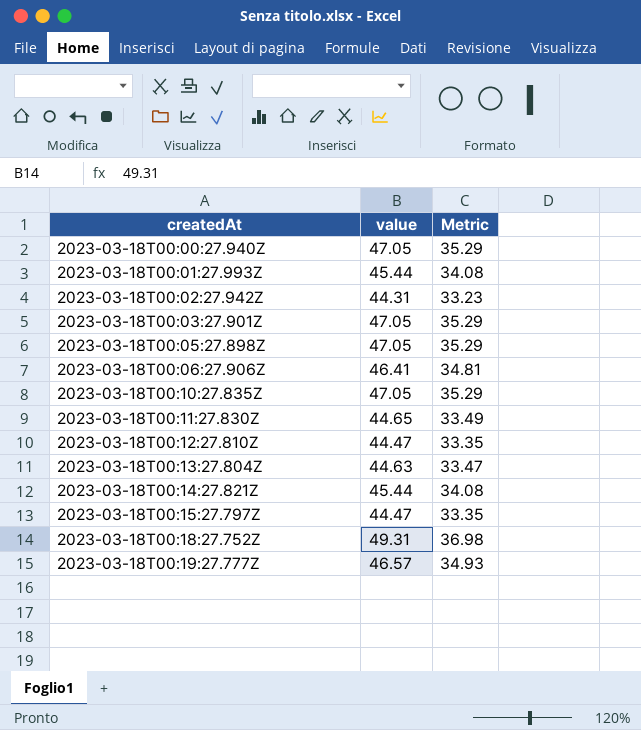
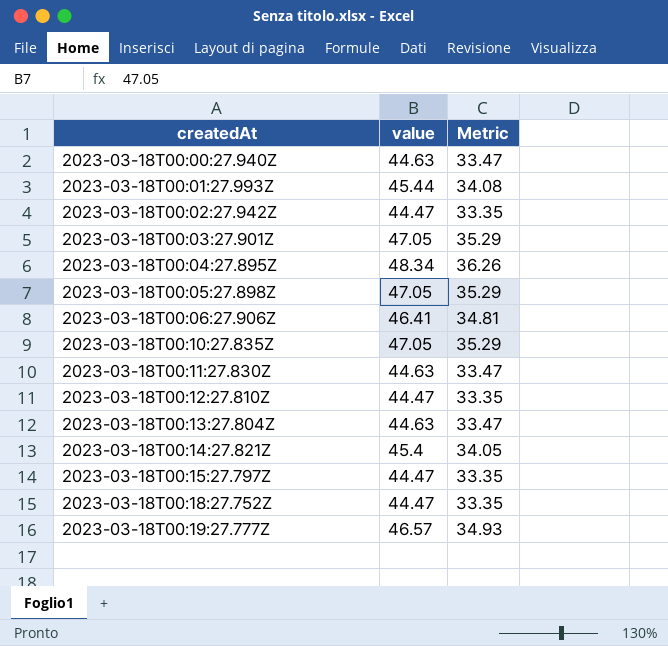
2023-03-18T00:00:27.940Z | value: 47.05 -> 44.63
2023-03-18T00:00:27.940Z | Metric: 35.29 -> 33.47
2023-03-18T00:02:27.942Z | value: 44.31 -> 44.47
2023-03-18T00:02:27.942Z | Metric: 33.23 -> 33.35
row 2023-03-18T00:04:27.895Z: none -> 48.34 | 36.26
2023-03-18T00:11:27.830Z | value: 44.65 -> 44.63
2023-03-18T00:11:27.830Z | Metric: 33.49 -> 33.47
2023-03-18T00:14:27.821Z | value: 45.44 -> 45.4
2023-03-18T00:14:27.821Z | Metric: 34.08 -> 34.05
2023-03-18T00:18:27.752Z | value: 49.31 -> 44.47
2023-03-18T00:18:27.752Z | Metric: 36.98 -> 33.35

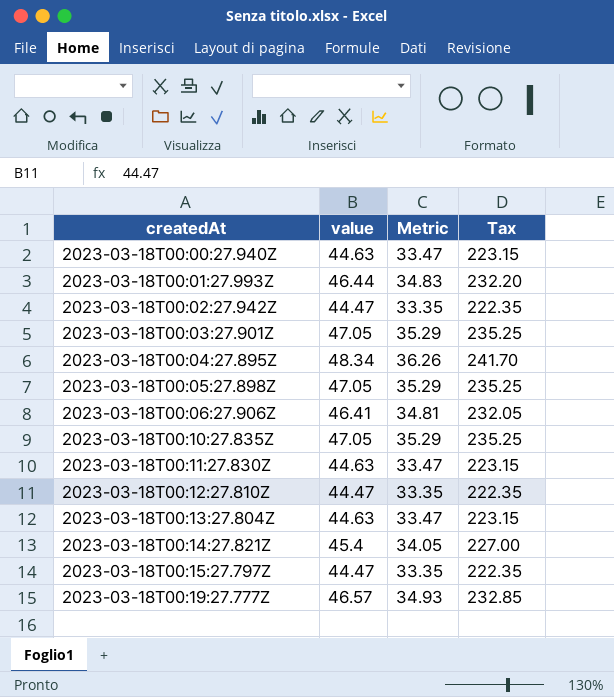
column Tax | formula: none -> [value] * 5
row 2023-03-18T00:18:27.752Z: 44.47 | 33.35 -> none
2023-03-18T00:01:27.993Z | value: 45.44 -> 46.44
2023-03-18T00:01:27.993Z | Metric: 34.08 -> 34.83

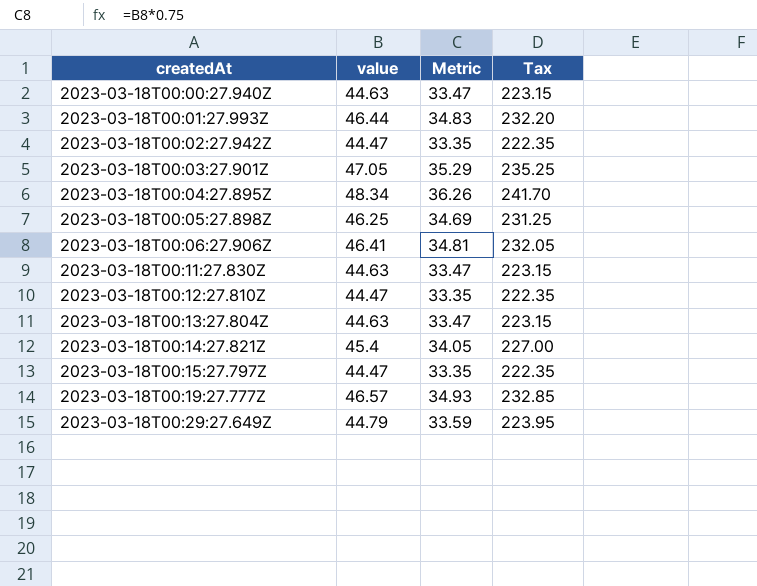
row 2023-03-18T00:10:27.835Z: 47.05 | 35.29 | 235.25 -> none
2023-03-18T00:05:27.898Z | value: 47.05 -> 46.25
2023-03-18T00:05:27.898Z | Metric: 35.29 -> 34.69
2023-03-18T00:05:27.898Z | Tax: 235.25 -> 231.25
row 2023-03-18T00:29:27.649Z: none -> 44.79 | 33.59 | 223.95

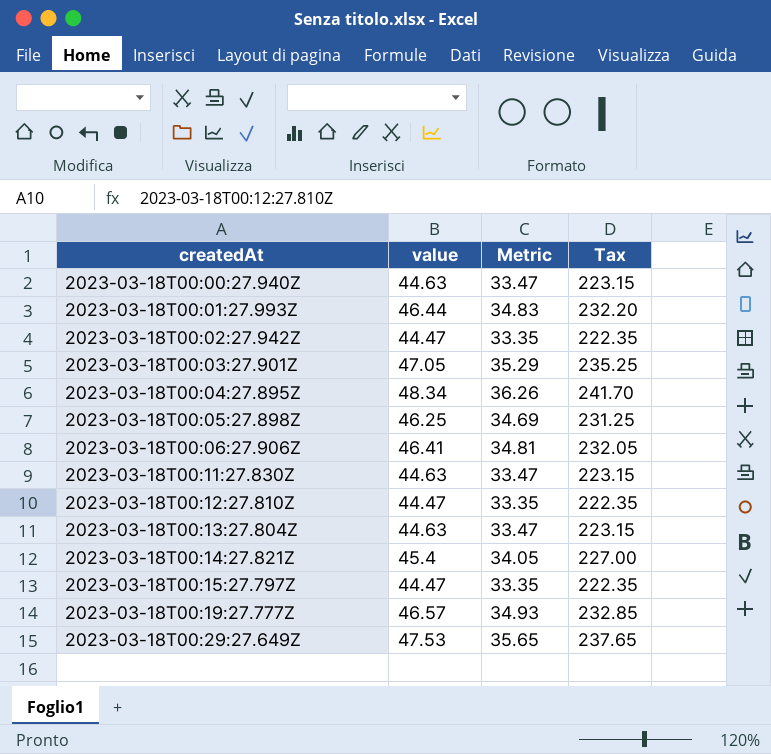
2023-03-18T00:29:27.649Z | value: 44.79 -> 47.53
2023-03-18T00:29:27.649Z | Metric: 33.59 -> 35.65
2023-03-18T00:29:27.649Z | Tax: 223.95 -> 237.65

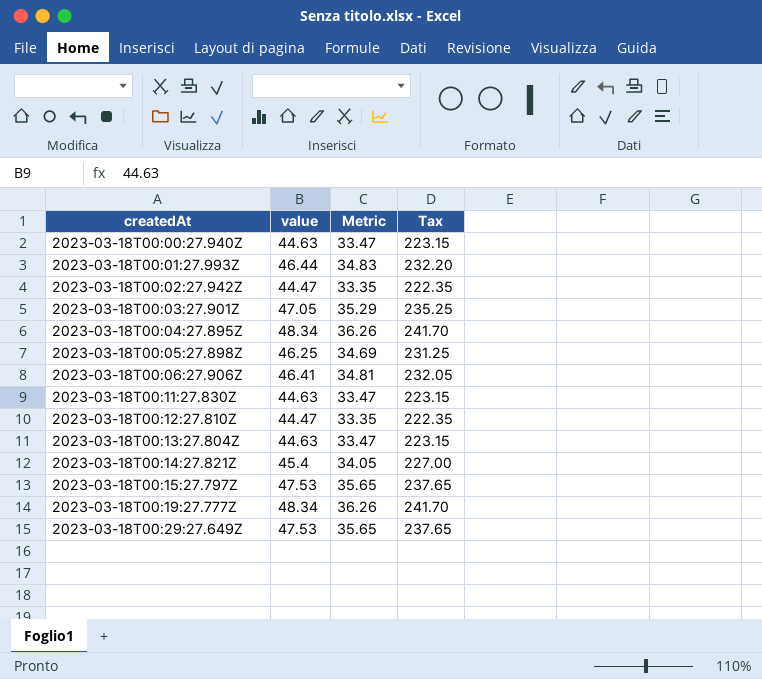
2023-03-18T00:15:27.797Z | value: 44.47 -> 47.53
2023-03-18T00:15:27.797Z | Metric: 33.35 -> 35.65
2023-03-18T00:15:27.797Z | Tax: 222.35 -> 237.65
2023-03-18T00:19:27.777Z | value: 46.57 -> 48.34
2023-03-18T00:19:27.777Z | Metric: 34.93 -> 36.26
2023-03-18T00:19:27.777Z | Tax: 232.85 -> 241.70

